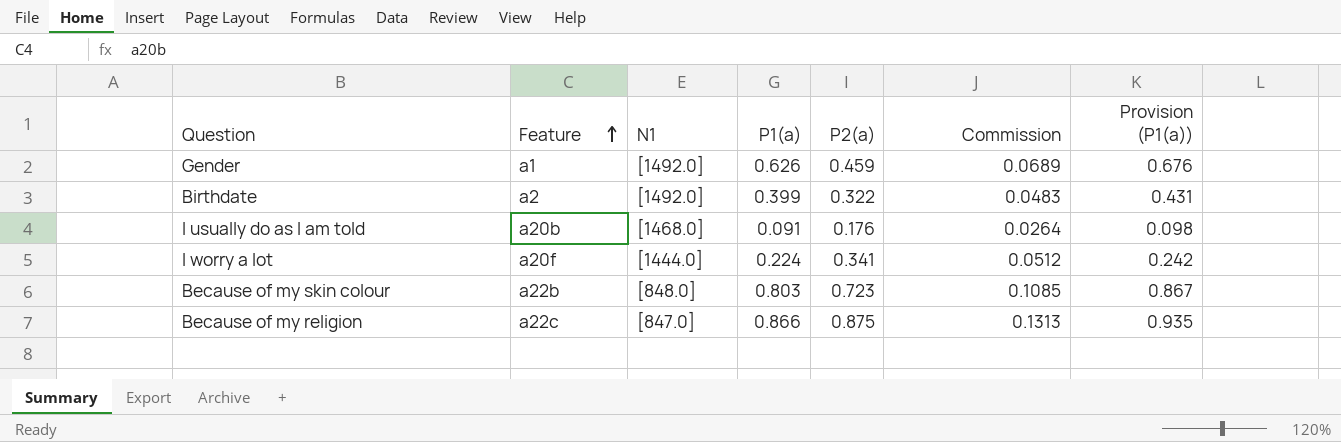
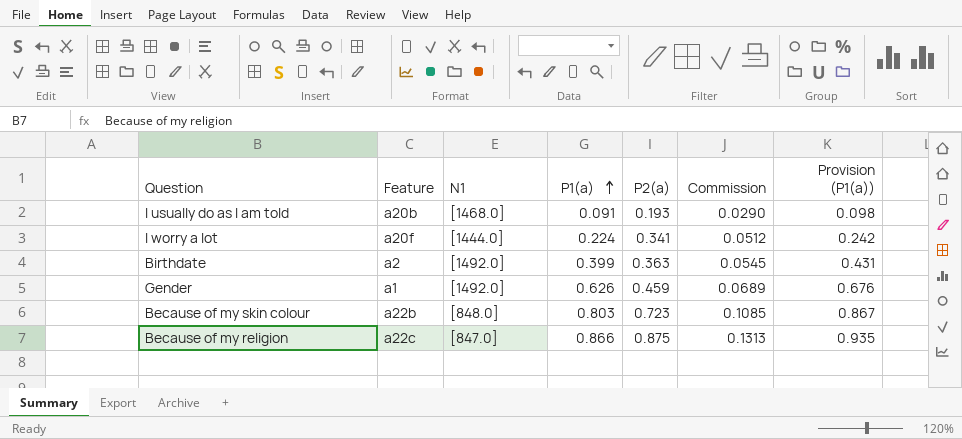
row order: Feature ascending -> P1(a) ascending
I usually do as I am told | P2(a): 0.176 -> 0.193
I usually do as I am told | Commission: 0.0264 -> 0.0290
Birthdate | P2(a): 0.322 -> 0.363
Birthdate | Commission: 0.0483 -> 0.0545

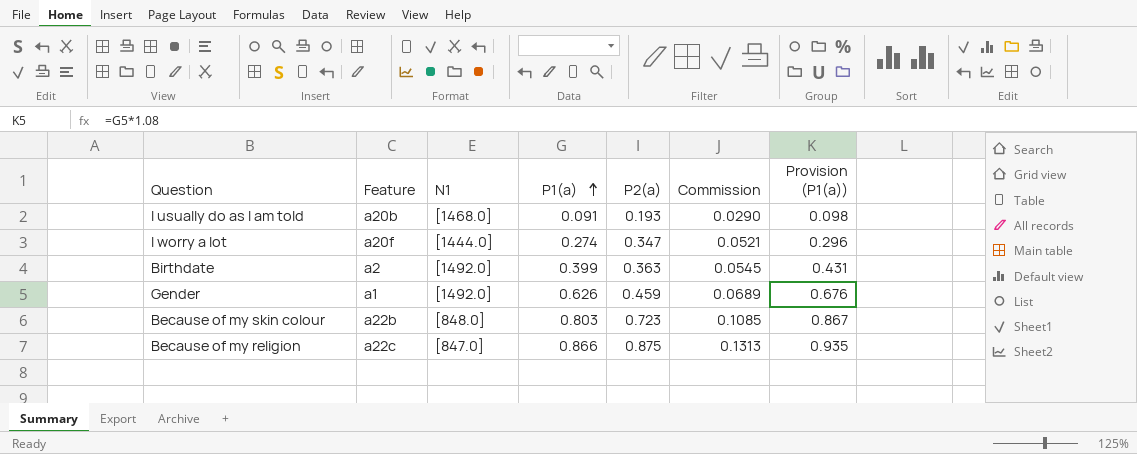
I worry a lot | P1(a): 0.224 -> 0.274
I worry a lot | P2(a): 0.341 -> 0.347
I worry a lot | Commission: 0.0512 -> 0.0521
I worry a lot | Provision (P1(a)): 0.242 -> 0.296

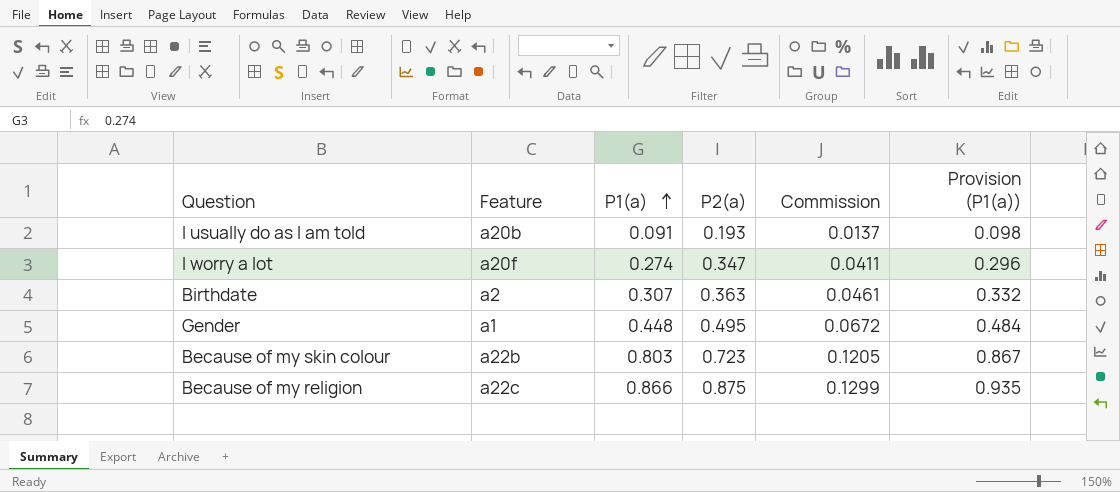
column N1 | position: 3 -> none
column Commission | formula: [P2(a)] * 0.15 -> [P1(a)] * 0.15
Birthdate | P1(a): 0.399 -> 0.307
Birthdate | Provision (P1(a)): 0.431 -> 0.332
Gender | P1(a): 0.626 -> 0.448
Gender | P2(a): 0.459 -> 0.495
Gender | Provision (P1(a)): 0.676 -> 0.484

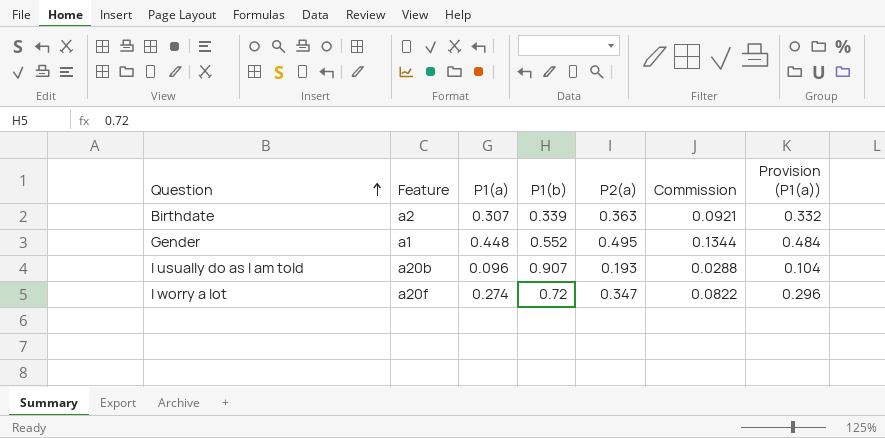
row order: P1(a) ascending -> Question ascending
column P1(b) | position: none -> 4
column Commission | formula: [P1(a)] * 0.15 -> [P1(a)] * 0.3
row Because of my skin colour: a22b | 0.803 | 0.723 | 0.1205 | 0.867 -> none
row Because of my religion: a22c | 0.866 | 0.875 | 0.1299 | 0.935 -> none
I usually do as I am told | P1(a): 0.091 -> 0.096
I usually do as I am told | Provision (P1(a)): 0.098 -> 0.104

